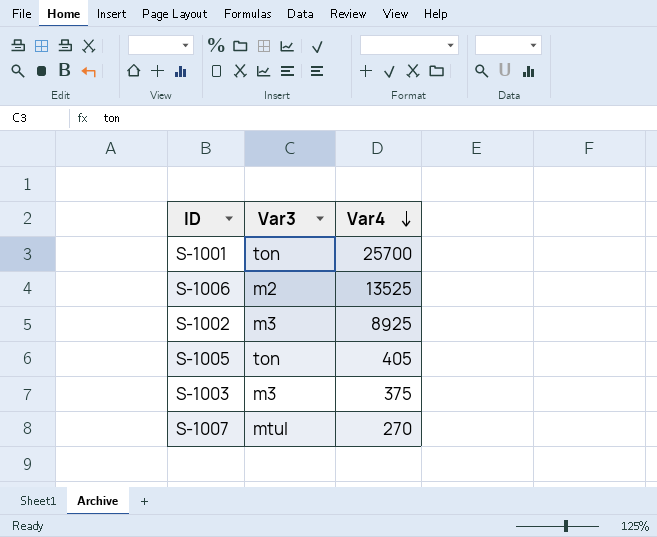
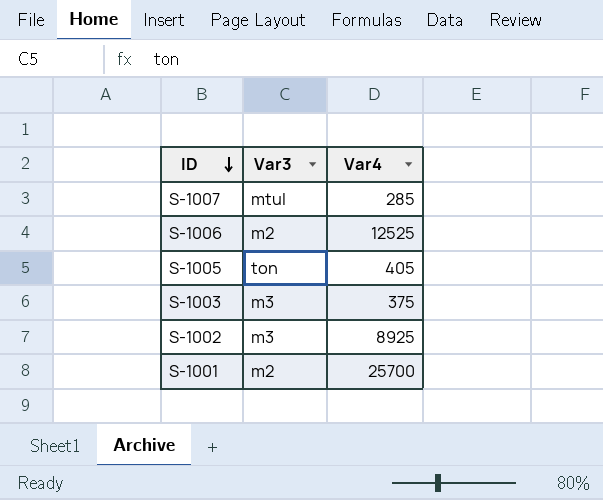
row order: Var4 descending -> ID descending
S-1007 | Var4: 270 -> 285
S-1006 | Var4: 13525 -> 12525
S-1001 | Var3: ton -> m2

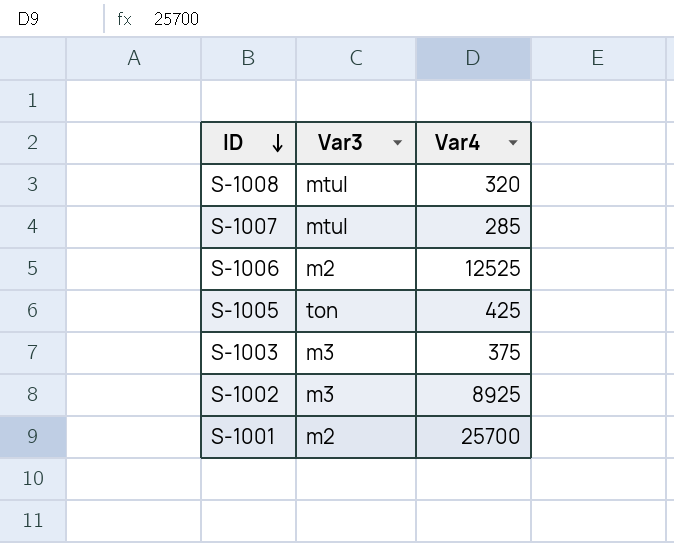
row S-1008: none -> mtul | 320
S-1005 | Var4: 405 -> 425

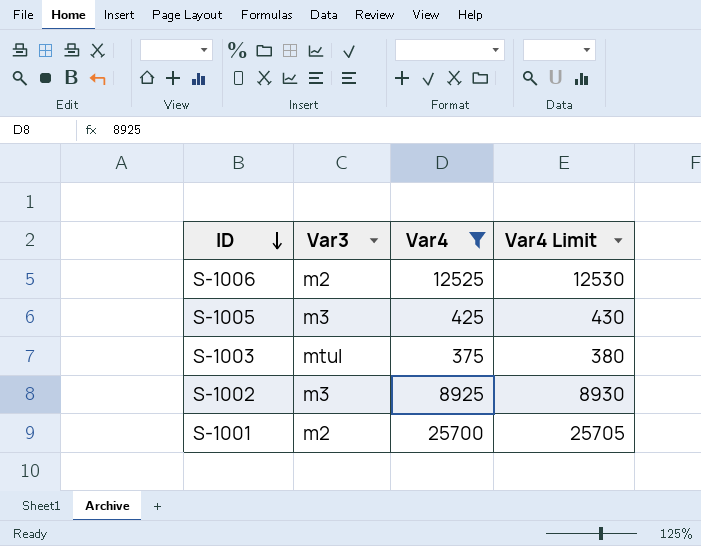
filter: none -> Var4 >= 375
column Var4 Limit | formula: none -> [Var4] + 5
S-1005 | Var3: ton -> m3
S-1003 | Var3: m3 -> mtul

